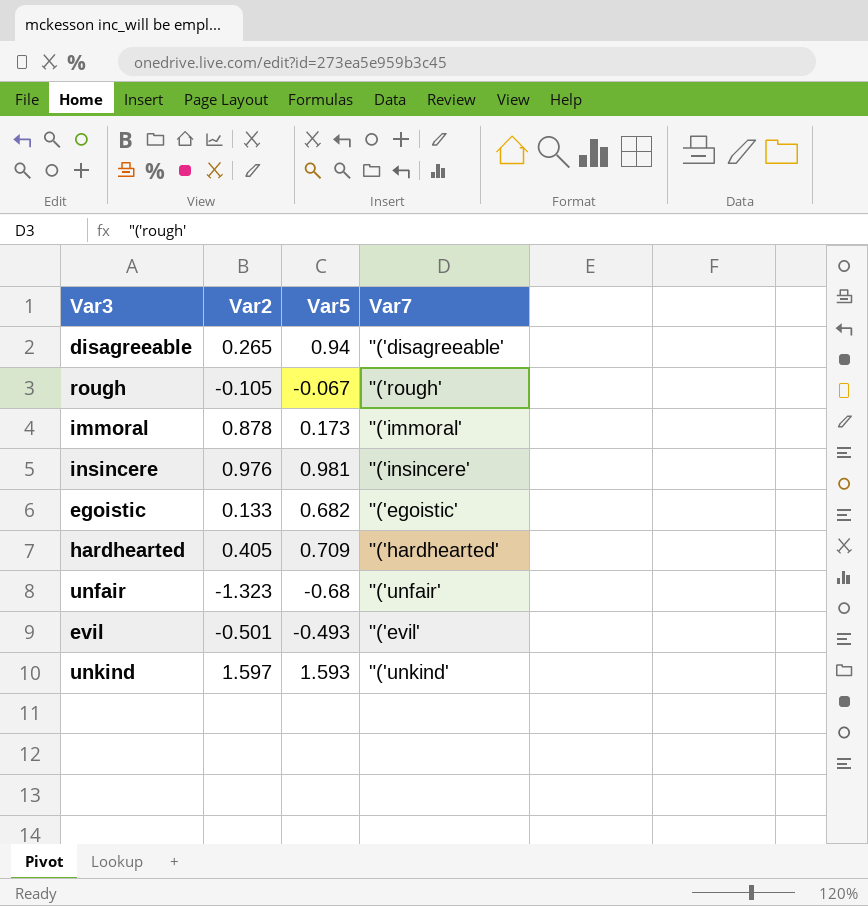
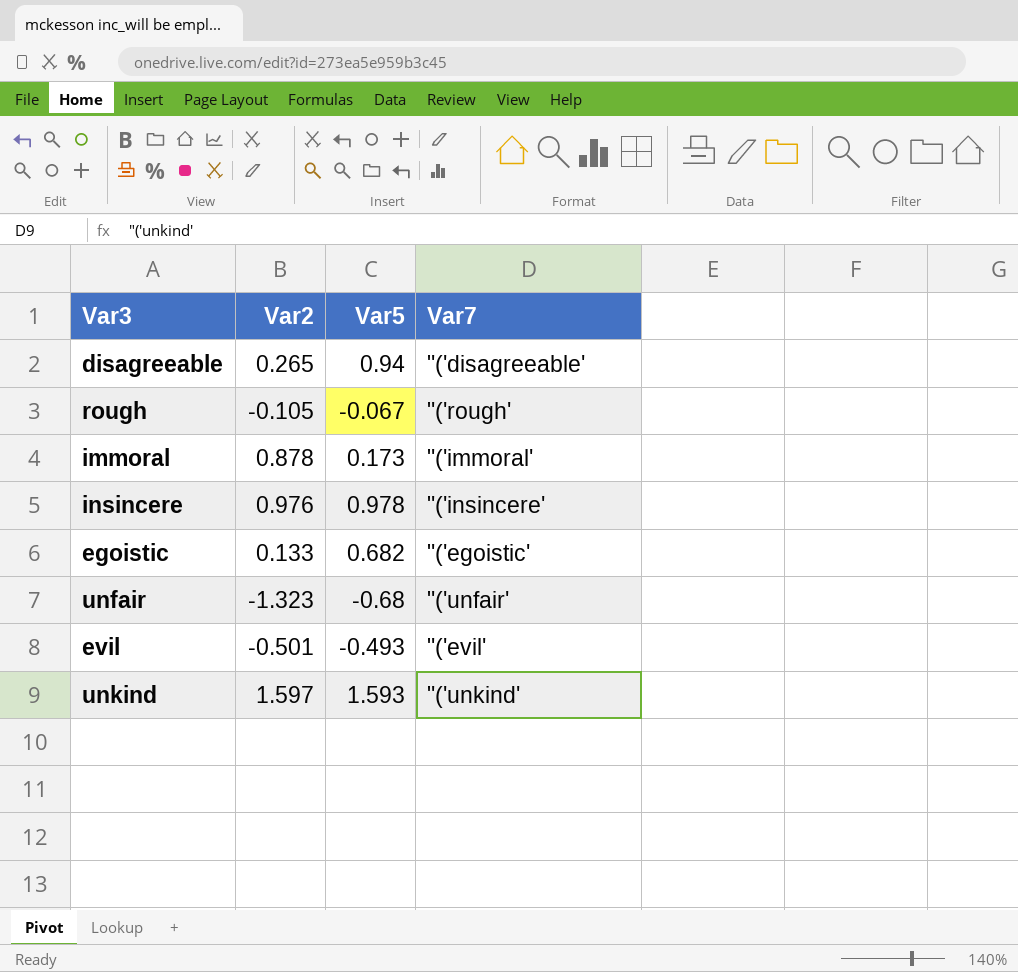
row hardhearted: 0.405 | 0.709 | "('hardhearted' -> none
insincere | Var5: 0.981 -> 0.978

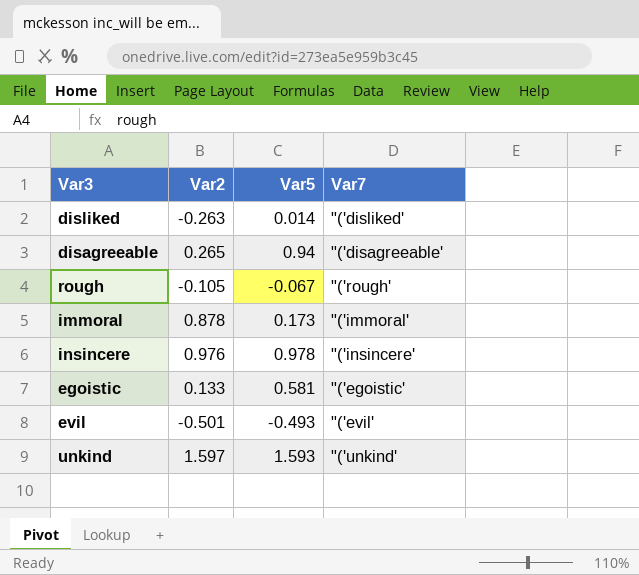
row unfair: -1.323 | -0.68 | "('unfair' -> none
row disliked: none -> -0.263 | 0.014 | "('disliked'
egoistic | Var5: 0.682 -> 0.581

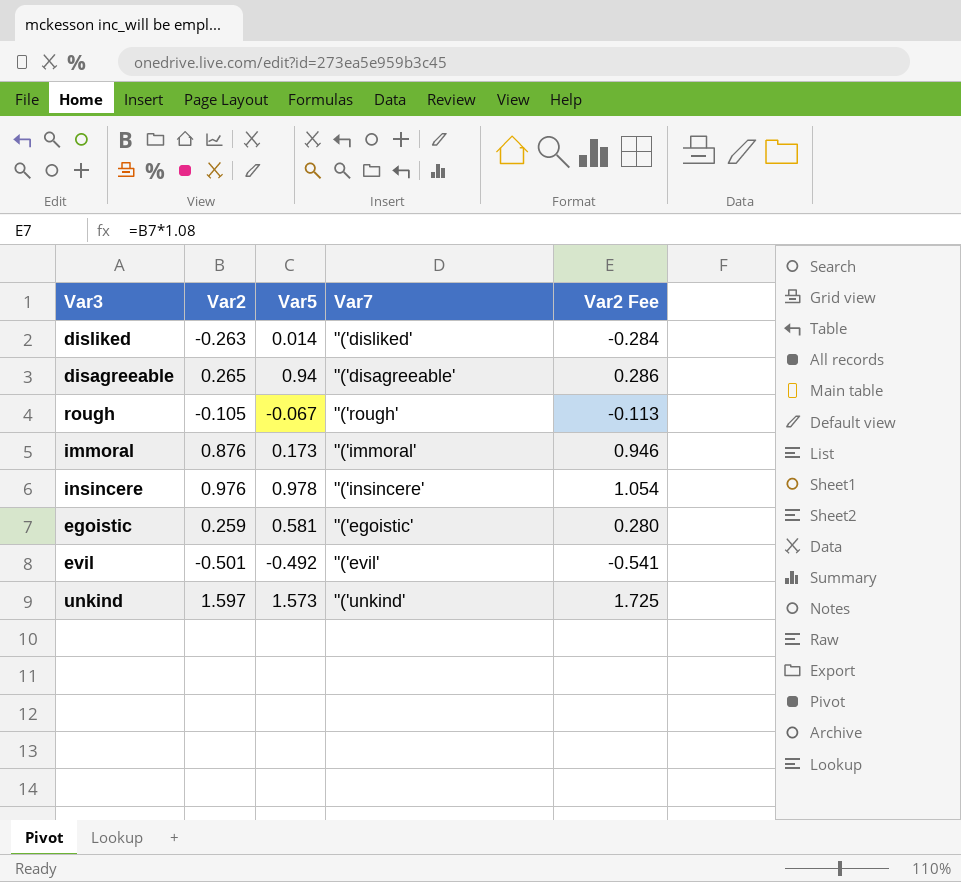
column Var2 Fee | formula: none -> [Var2] * 1.08
immoral | Var2: 0.878 -> 0.876
egoistic | Var2: 0.133 -> 0.259
evil | Var5: -0.493 -> -0.492
unkind | Var5: 1.593 -> 1.573

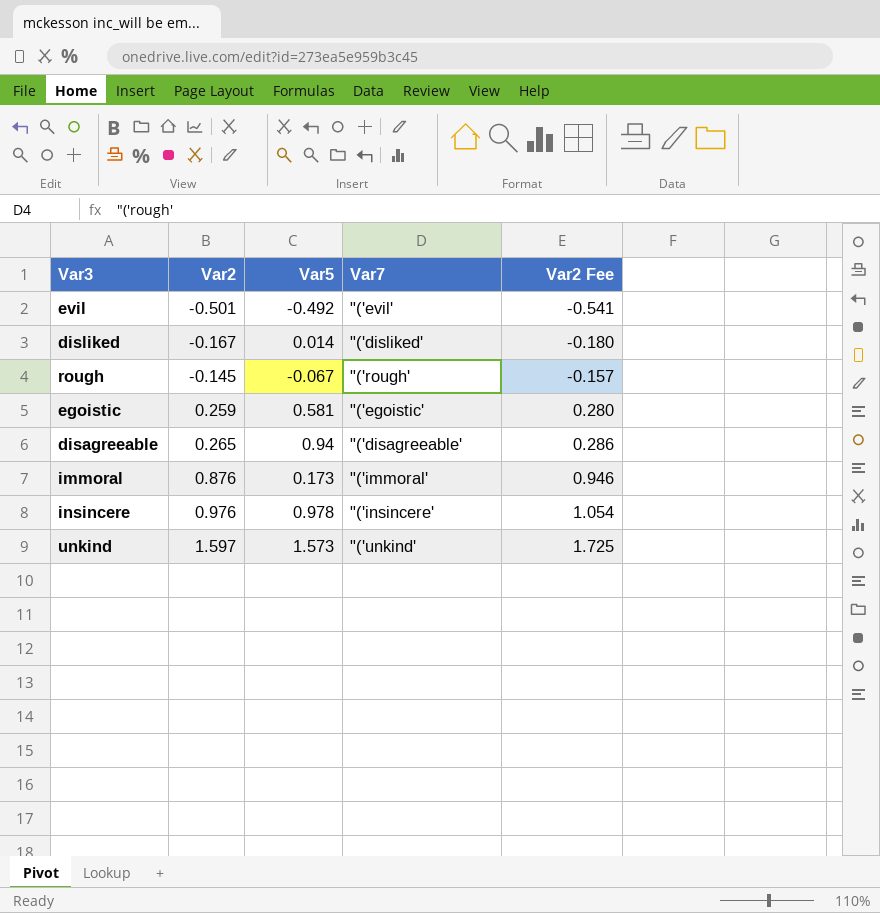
row order: none -> Var2 ascending
disliked | Var2: -0.263 -> -0.167
disliked | Var2 Fee: -0.284 -> -0.180
rough | Var2: -0.105 -> -0.145
rough | Var2 Fee: -0.113 -> -0.157

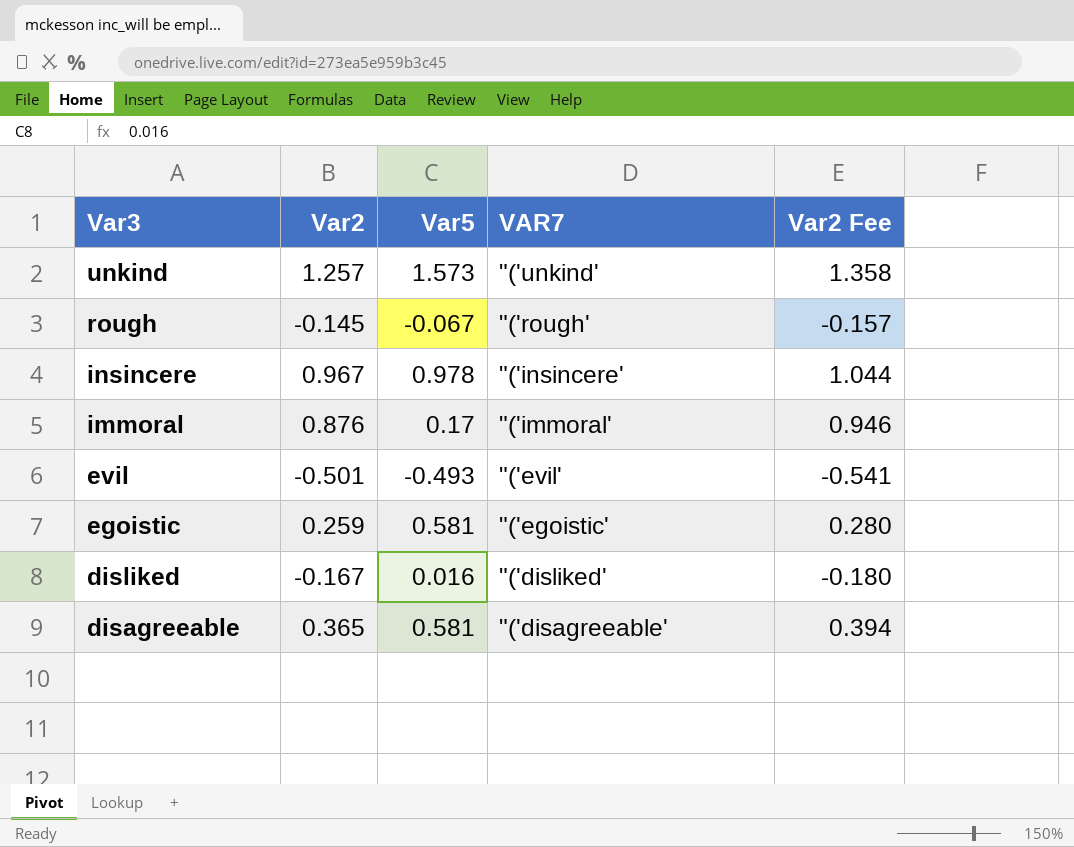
row order: Var2 ascending -> Var3 descending
column name: Var7 -> VAR7
unkind | Var2: 1.597 -> 1.257
unkind | Var2 Fee: 1.725 -> 1.358
insincere | Var2: 0.976 -> 0.967
insincere | Var2 Fee: 1.054 -> 1.044
immoral | Var5: 0.173 -> 0.17
evil | Var5: -0.492 -> -0.493
disliked | Var5: 0.014 -> 0.016
disagreeable | Var2: 0.265 -> 0.365
disagreeable | Var5: 0.94 -> 0.581
disagreeable | Var2 Fee: 0.286 -> 0.394

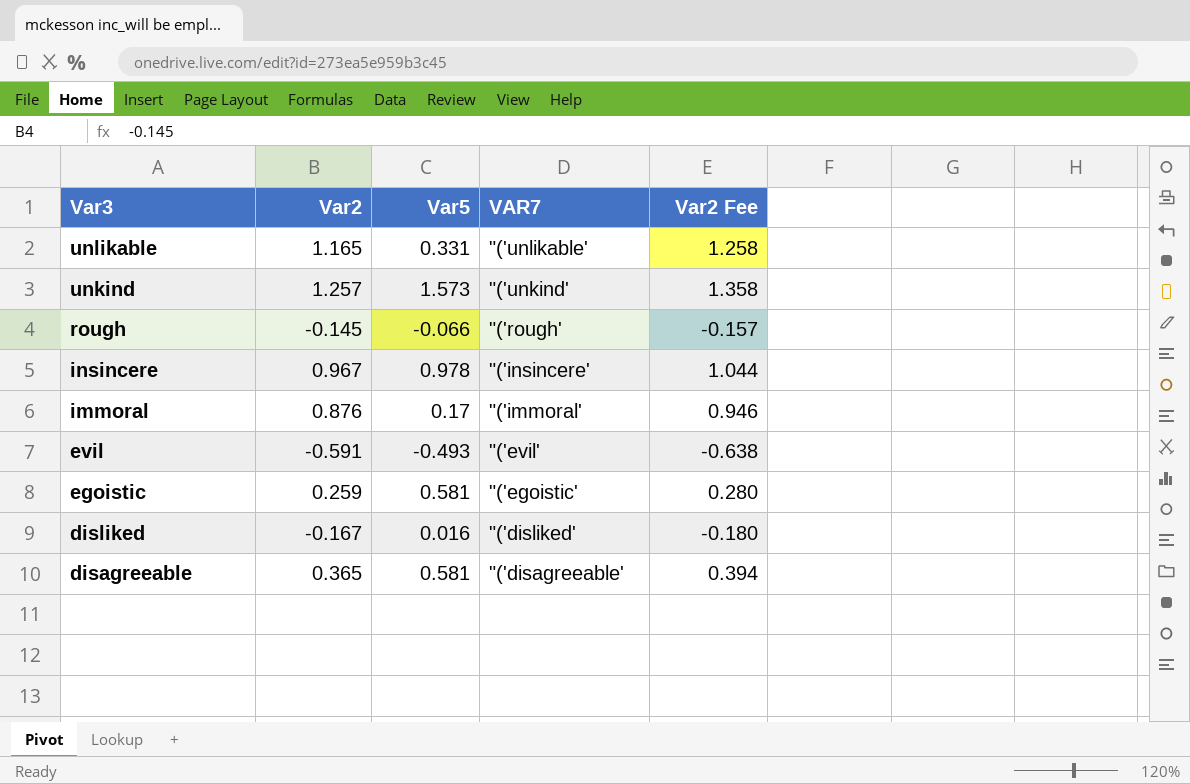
row unlikable: none -> 1.165 | 0.331 | "('unlikable' | 1.258
rough | Var5: -0.067 -> -0.066
evil | Var2: -0.501 -> -0.591
evil | Var2 Fee: -0.541 -> -0.638

